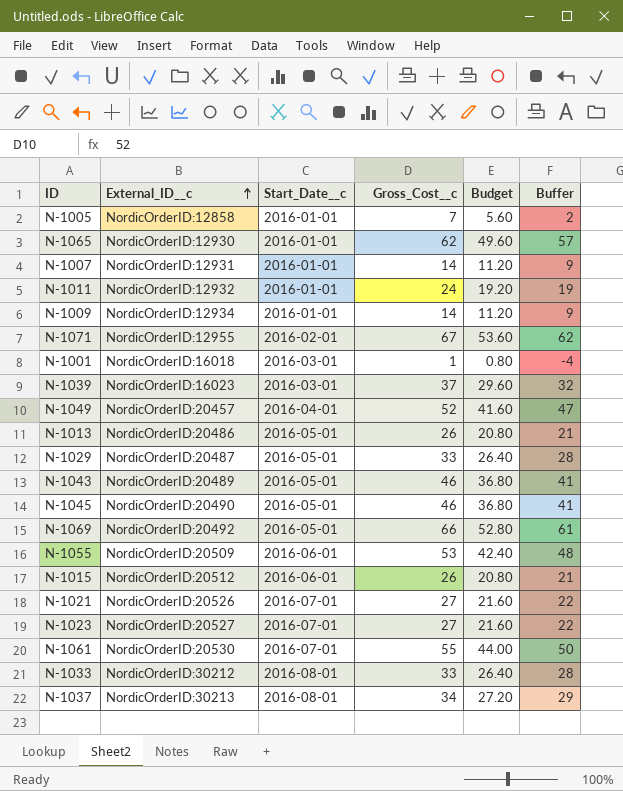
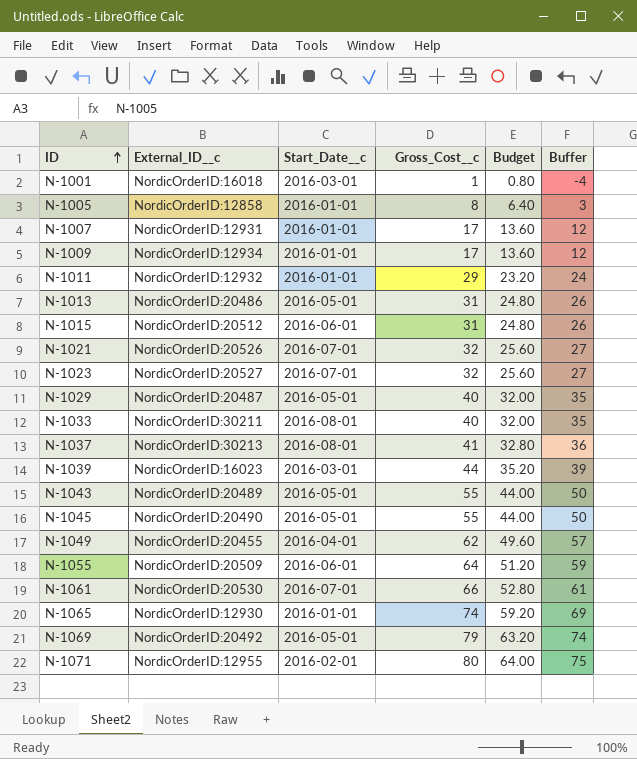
row order: External_ID__c ascending -> ID ascending
N-1005 | Gross_Cost__c: 7 -> 8
N-1005 | Budget: 5.60 -> 6.40
N-1005 | Buffer: 2 -> 3
N-1007 | Gross_Cost__c: 14 -> 17
N-1007 | Budget: 11.20 -> 13.60
N-1007 | Buffer: 9 -> 12
N-1009 | Gross_Cost__c: 14 -> 17
N-1009 | Budget: 11.20 -> 13.60
N-1009 | Buffer: 9 -> 12
N-1011 | Gross_Cost__c: 24 -> 29
N-1011 | Budget: 19.20 -> 23.20
N-1011 | Buffer: 19 -> 24
N-1013 | Gross_Cost__c: 26 -> 31
N-1013 | Budget: 20.80 -> 24.80
N-1013 | Buffer: 21 -> 26
N-1015 | Gross_Cost__c: 26 -> 31
N-1015 | Budget: 20.80 -> 24.80
N-1015 | Buffer: 21 -> 26
N-1021 | Gross_Cost__c: 27 -> 32
N-1021 | Budget: 21.60 -> 25.60
N-1021 | Buffer: 22 -> 27
N-1023 | Gross_Cost__c: 27 -> 32
N-1023 | Budget: 21.60 -> 25.60
N-1023 | Buffer: 22 -> 27
N-1029 | Gross_Cost__c: 33 -> 40
N-1029 | Budget: 26.40 -> 32.00
N-1029 | Buffer: 28 -> 35
N-1033 | External_ID__c: NordicOrderID:30212 -> NordicOrderID:30211
N-1033 | Gross_Cost__c: 33 -> 40
N-1033 | Budget: 26.40 -> 32.00
N-1033 | Buffer: 28 -> 35
N-1037 | Gross_Cost__c: 34 -> 41
N-1037 | Budget: 27.20 -> 32.80
N-1037 | Buffer: 29 -> 36
N-1039 | Gross_Cost__c: 37 -> 44
N-1039 | Budget: 29.60 -> 35.20
N-1039 | Buffer: 32 -> 39
N-1043 | Gross_Cost__c: 46 -> 55
N-1043 | Budget: 36.80 -> 44.00
N-1043 | Buffer: 41 -> 50
N-1045 | Gross_Cost__c: 46 -> 55
N-1045 | Budget: 36.80 -> 44.00
N-1045 | Buffer: 41 -> 50
N-1049 | External_ID__c: NordicOrderID:20457 -> NordicOrderID:20455
N-1049 | Gross_Cost__c: 52 -> 62
N-1049 | Budget: 41.60 -> 49.60
N-1049 | Buffer: 47 -> 57
N-1055 | Gross_Cost__c: 53 -> 64
N-1055 | Budget: 42.40 -> 51.20
N-1055 | Buffer: 48 -> 59
N-1061 | Gross_Cost__c: 55 -> 66
N-1061 | Budget: 44.00 -> 52.80
N-1061 | Buffer: 50 -> 61
N-1065 | Gross_Cost__c: 62 -> 74
N-1065 | Budget: 49.60 -> 59.20
N-1065 | Buffer: 57 -> 69
N-1069 | Gross_Cost__c: 66 -> 79
N-1069 | Budget: 52.80 -> 63.20
N-1069 | Buffer: 61 -> 74
N-1071 | Gross_Cost__c: 67 -> 80
N-1071 | Budget: 53.60 -> 64.00
N-1071 | Buffer: 62 -> 75

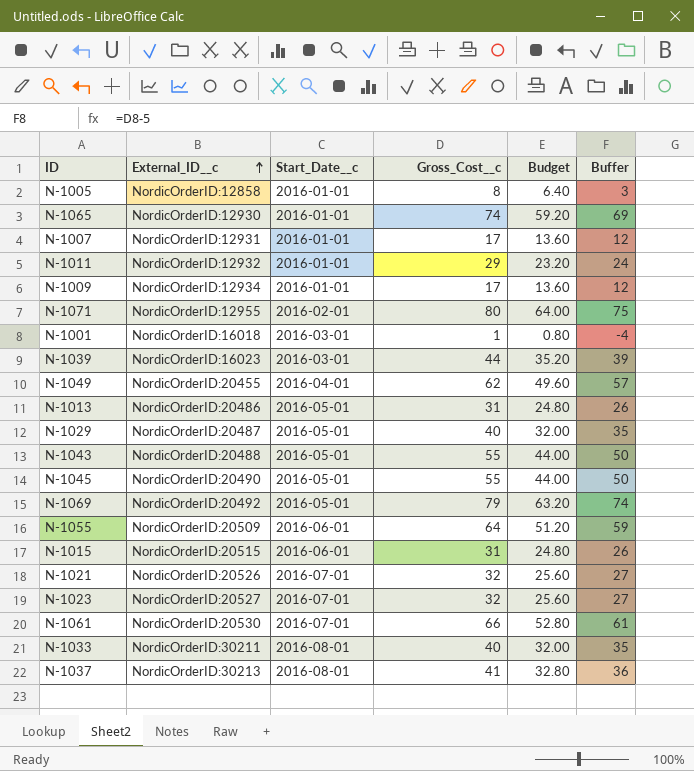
row order: ID ascending -> External_ID__c ascending
N-1043 | External_ID__c: NordicOrderID:20489 -> NordicOrderID:20488
N-1015 | External_ID__c: NordicOrderID:20512 -> NordicOrderID:20515

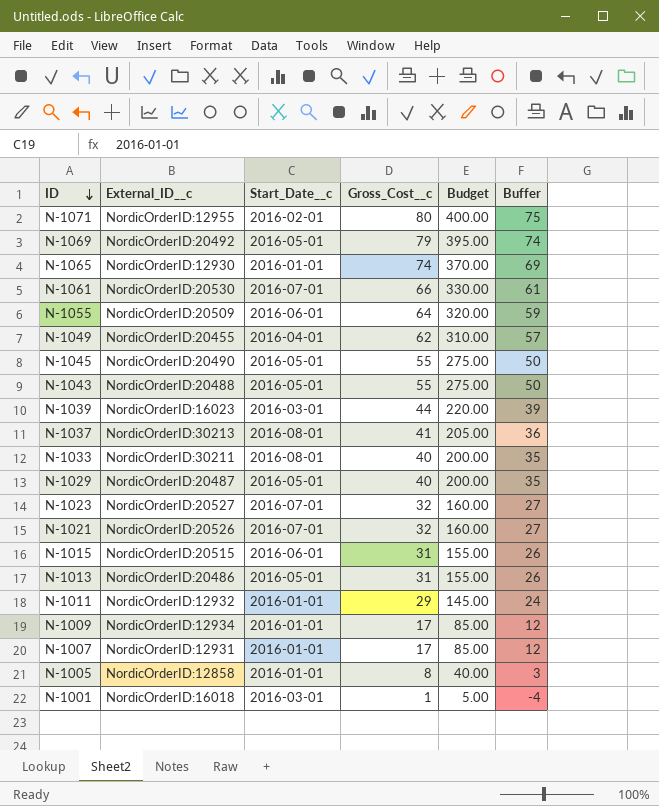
row order: External_ID__c ascending -> ID descending
column Budget | formula: [Gross_Cost__c] * 0.8 -> [Gross_Cost__c] * 5

